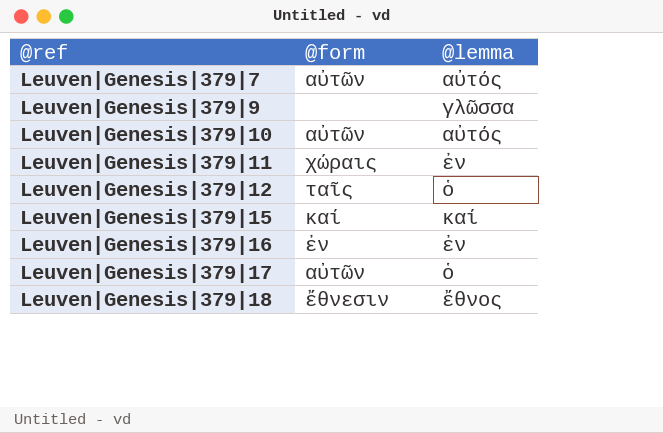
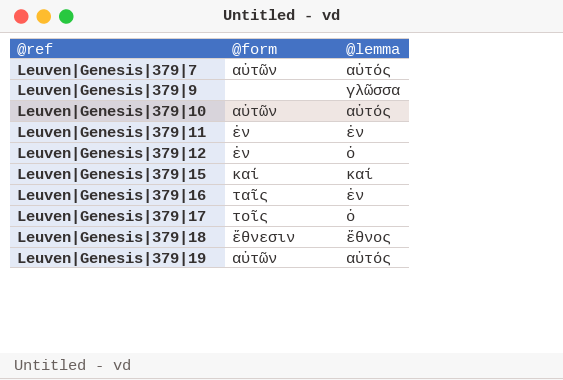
Leuven|Genesis|379|11 | @form: χώραις -> ἐν
Leuven|Genesis|379|12 | @form: ταῖς -> ἐν
Leuven|Genesis|379|16 | @form: ἐν -> ταῖς
Leuven|Genesis|379|17 | @form: αὐτῶν -> τοῖς
row Leuven|Genesis|379|19: none -> αὐτῶν | αὐτός

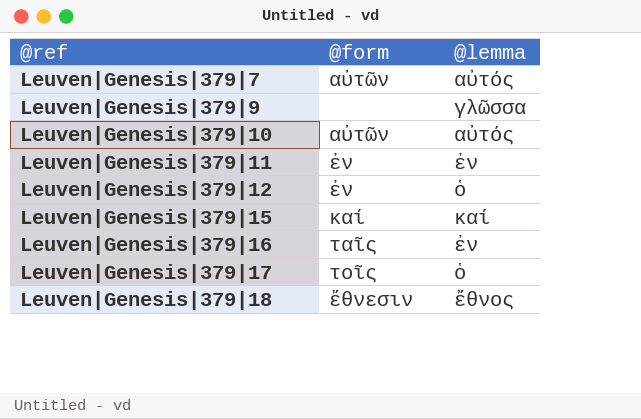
row Leuven|Genesis|379|19: αὐτῶν | αὐτός -> none

